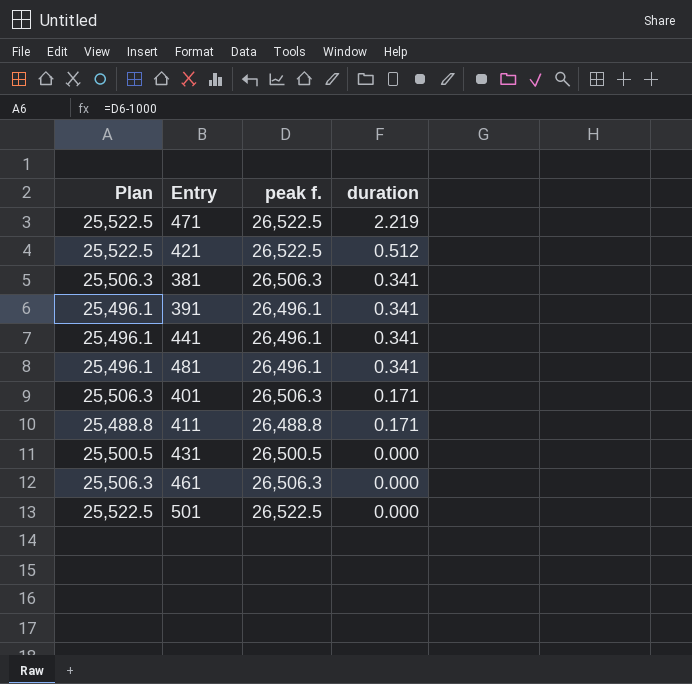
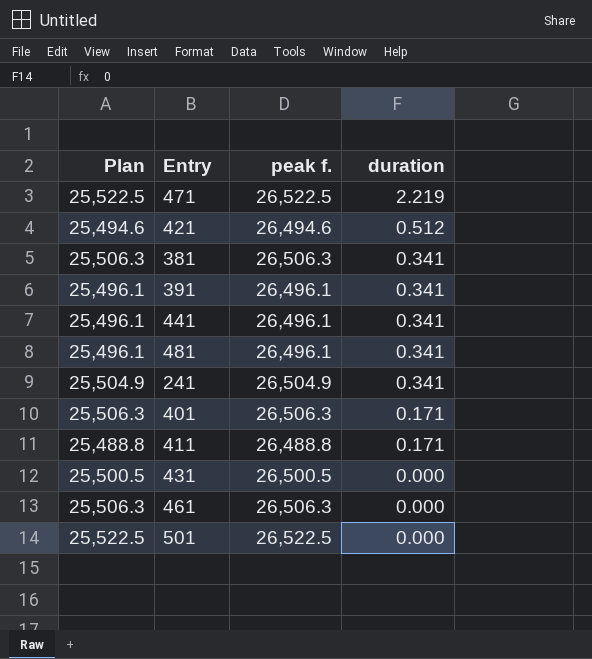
421 | Plan: 25,522.5 -> 25,494.6
421 | peak f.: 26,522.5 -> 26,494.6
row 241: none -> 25,504.9 | 26,504.9 | 0.341

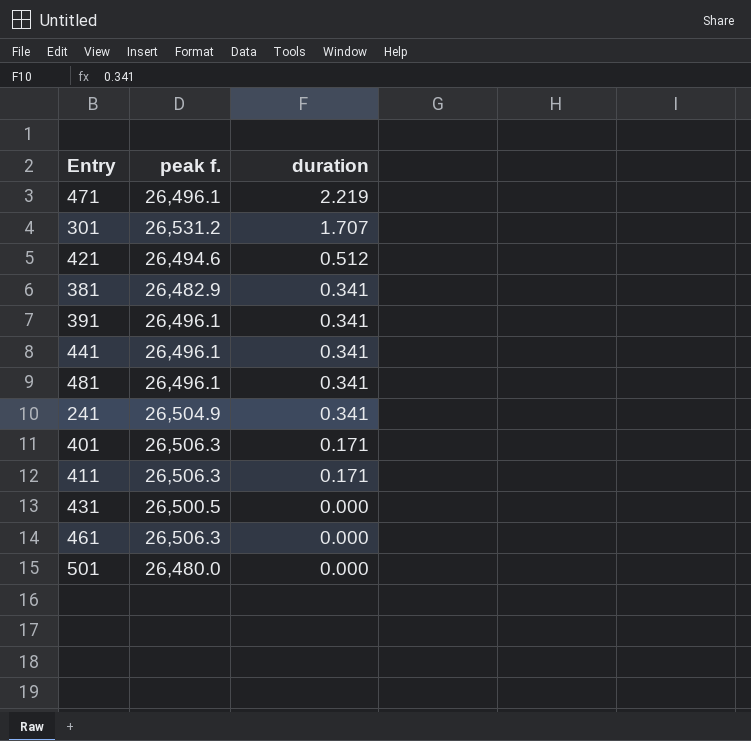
column Plan | formula: [peak f.] - 1000 -> none
471 | peak f.: 26,522.5 -> 26,496.1
row 301: none -> 26,531.2 | 1.707
381 | peak f.: 26,506.3 -> 26,482.9
411 | peak f.: 26,488.8 -> 26,506.3
501 | peak f.: 26,522.5 -> 26,480.0

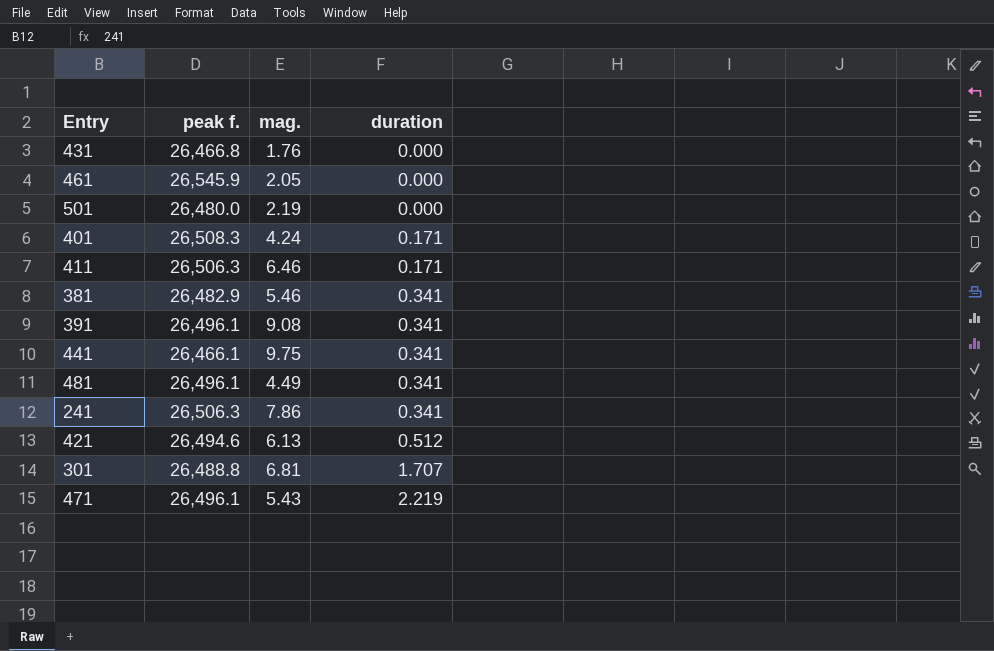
row order: duration descending -> duration ascending
column mag. | position: none -> 3
431 | peak f.: 26,500.5 -> 26,466.8
461 | peak f.: 26,506.3 -> 26,545.9
401 | peak f.: 26,506.3 -> 26,508.3
441 | peak f.: 26,496.1 -> 26,466.1
241 | peak f.: 26,504.9 -> 26,506.3
301 | peak f.: 26,531.2 -> 26,488.8

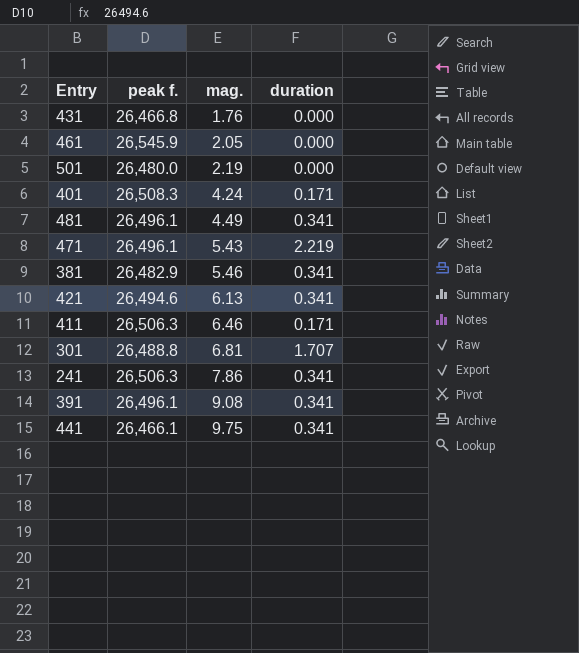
row order: duration ascending -> mag. ascending
421 | duration: 0.512 -> 0.341

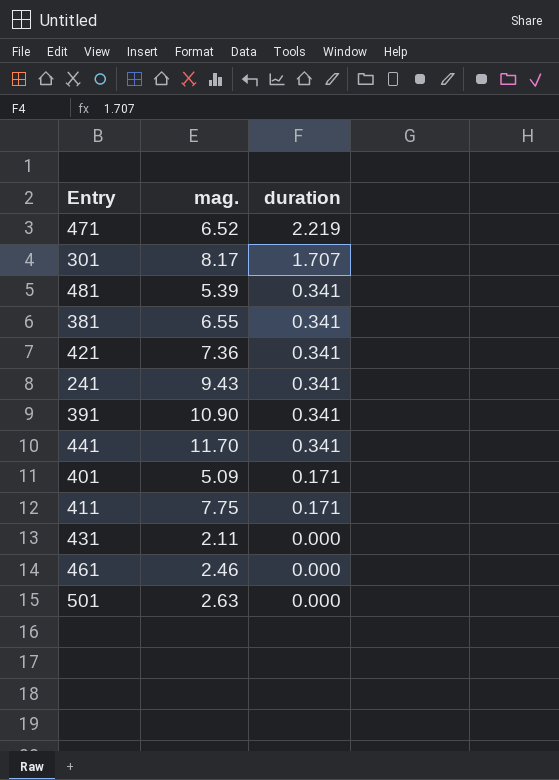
row order: mag. ascending -> duration descending
column peak f. | position: 2 -> none
471 | mag.: 5.43 -> 6.52
301 | mag.: 6.81 -> 8.17
481 | mag.: 4.49 -> 5.39
381 | mag.: 5.46 -> 6.55
421 | mag.: 6.13 -> 7.36
241 | mag.: 7.86 -> 9.43
391 | mag.: 9.08 -> 10.90
441 | mag.: 9.75 -> 11.70
401 | mag.: 4.24 -> 5.09
411 | mag.: 6.46 -> 7.75
431 | mag.: 1.76 -> 2.11
461 | mag.: 2.05 -> 2.46
501 | mag.: 2.19 -> 2.63

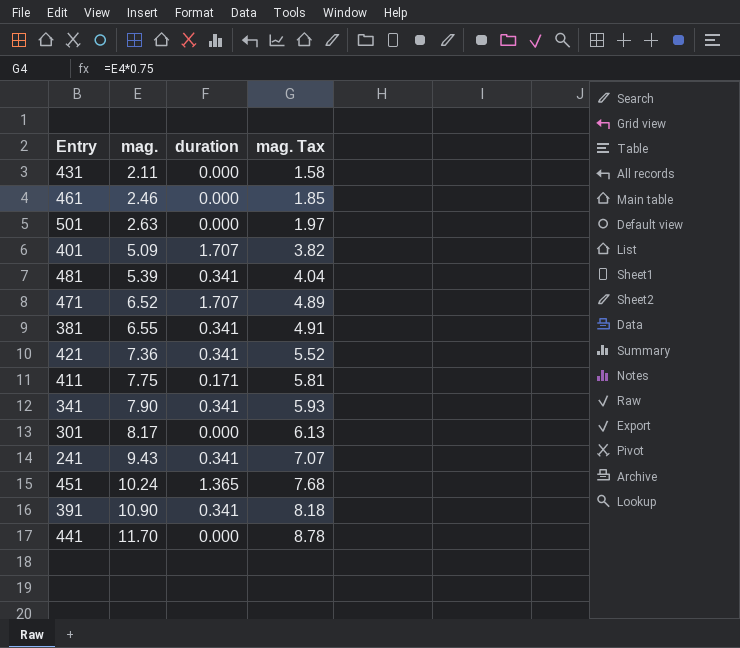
row order: duration descending -> mag. ascending
column mag. Tax | formula: none -> [mag.] * 0.75
401 | duration: 0.171 -> 1.707
471 | duration: 2.219 -> 1.707
row 341: none -> 7.90 | 0.341 | 5.93
301 | duration: 1.707 -> 0.000
row 451: none -> 10.24 | 1.365 | 7.68
441 | duration: 0.341 -> 0.000

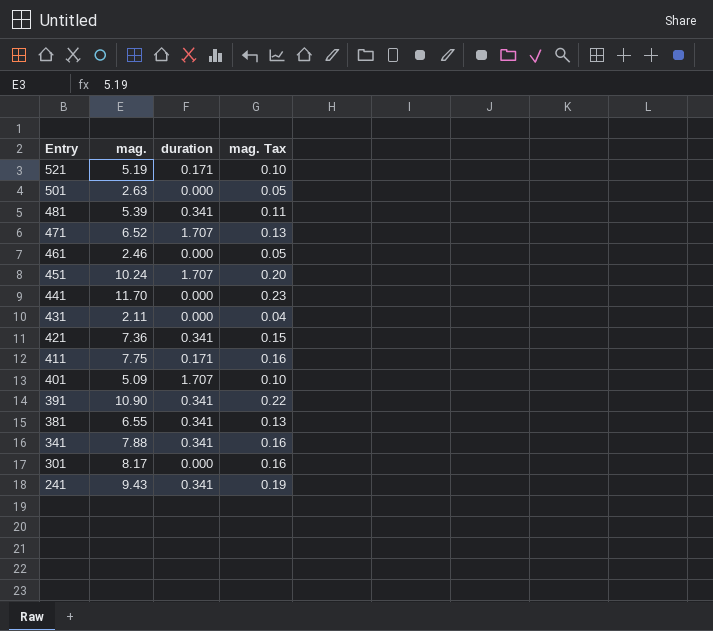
row order: mag. ascending -> Entry descending
column mag. Tax | formula: [mag.] * 0.75 -> [mag.] * 0.02
row 521: none -> 5.19 | 0.171 | 0.10
451 | duration: 1.365 -> 1.707
341 | mag.: 7.90 -> 7.88

